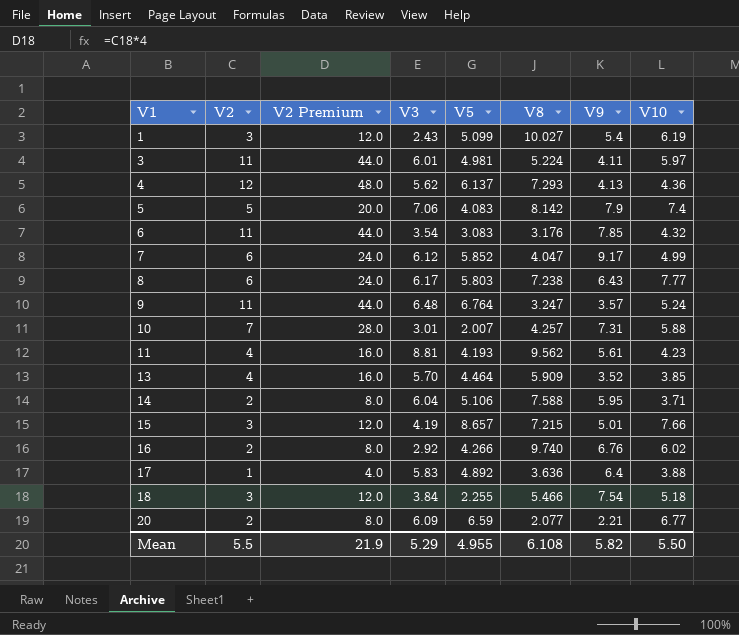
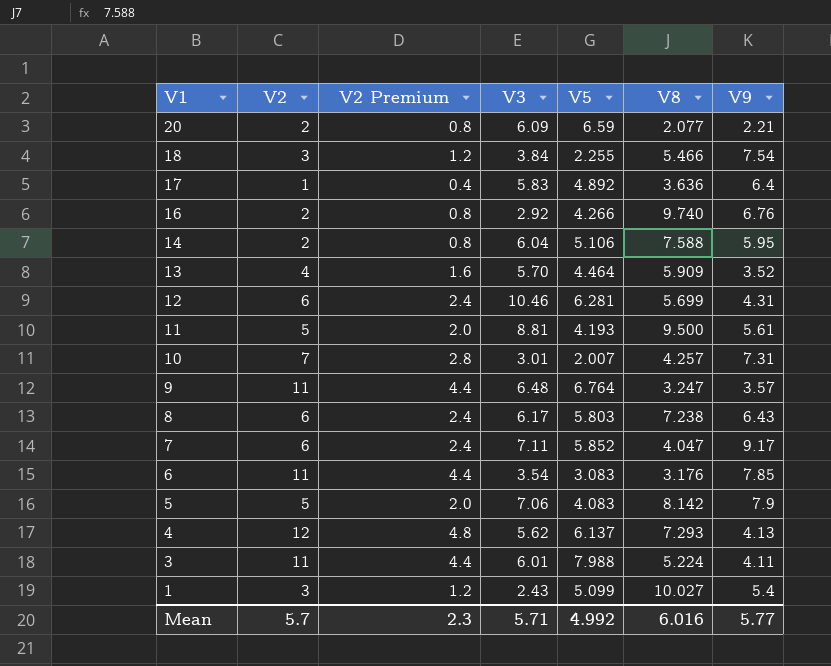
row order: V1 ascending -> V1 descending
column V10 | position: 8 -> none
column V2 Premium | formula: [V2] * 4 -> [V2] * 0.4
row 15: 3 | 12.0 | 4.19 | 8.657 | 7.215 | 5.01 | 7.66 -> none
row 12: none -> 6 | 2.4 | 10.46 | 6.281 | 5.699 | 4.31
11 | V2: 4 -> 5
11 | V8: 9.562 -> 9.500
7 | V3: 6.12 -> 7.11
3 | V5: 4.981 -> 7.988
Mean | V2: 5.5 -> 5.7
Mean | V2 Premium: 21.9 -> 2.3
Mean | V3: 5.29 -> 5.71
Mean | V5: 4.955 -> 4.992
Mean | V8: 6.108 -> 6.016
Mean | V9: 5.82 -> 5.77

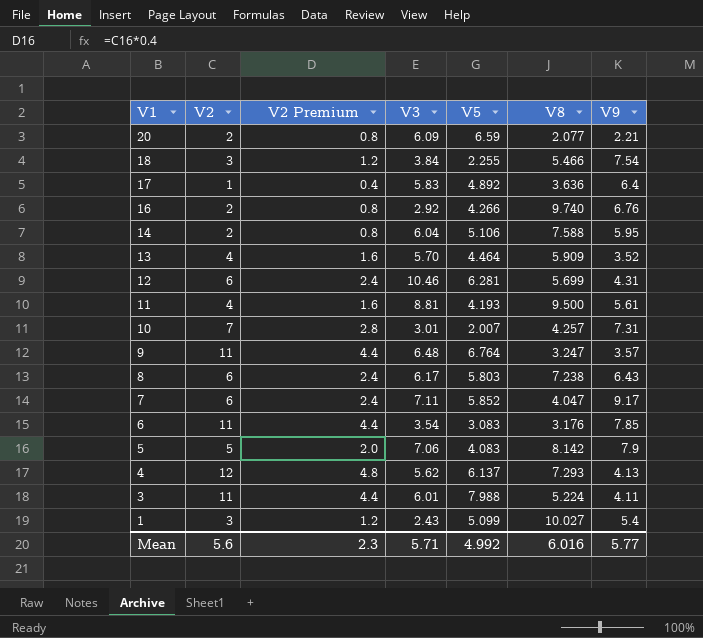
11 | V2: 5 -> 4
11 | V2 Premium: 2.0 -> 1.6
Mean | V2: 5.7 -> 5.6

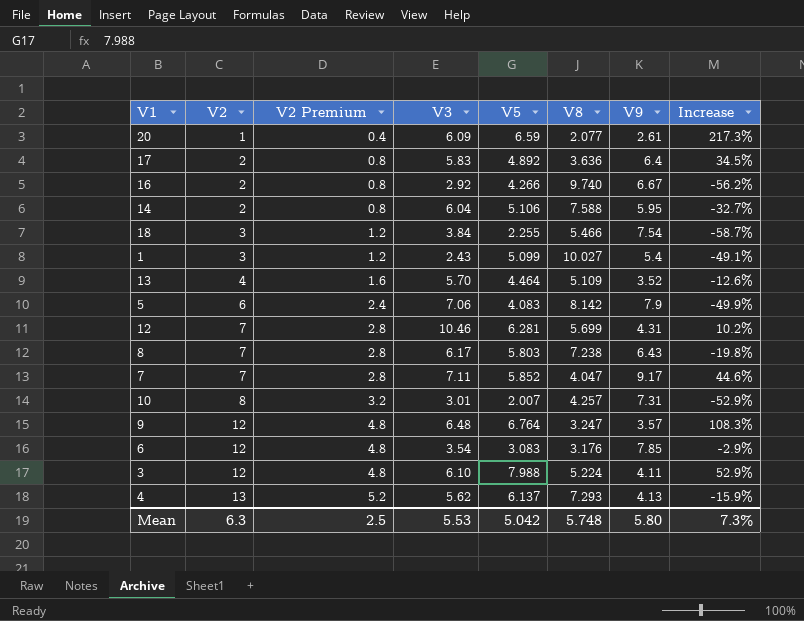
row order: V1 descending -> V2 ascending
column Increase | formula: none -> ([V5] - [V8]) / [V8]
row 11: 4 | 1.6 | 8.81 | 4.193 | 9.500 | 5.61 -> none
20 | V2: 2 -> 1
20 | V2 Premium: 0.8 -> 0.4
20 | V9: 2.21 -> 2.61
17 | V2: 1 -> 2
17 | V2 Premium: 0.4 -> 0.8
16 | V9: 6.76 -> 6.67
13 | V8: 5.909 -> 5.109
5 | V2: 5 -> 6
5 | V2 Premium: 2.0 -> 2.4
12 | V2: 6 -> 7
12 | V2 Premium: 2.4 -> 2.8
8 | V2: 6 -> 7
8 | V2 Premium: 2.4 -> 2.8
7 | V2: 6 -> 7
7 | V2 Premium: 2.4 -> 2.8
10 | V2: 7 -> 8
10 | V2 Premium: 2.8 -> 3.2
9 | V2: 11 -> 12
9 | V2 Premium: 4.4 -> 4.8
6 | V2: 11 -> 12
6 | V2 Premium: 4.4 -> 4.8
3 | V2: 11 -> 12
3 | V2 Premium: 4.4 -> 4.8
3 | V3: 6.01 -> 6.10
4 | V2: 12 -> 13
4 | V2 Premium: 4.8 -> 5.2
Mean | V2: 5.6 -> 6.3
Mean | V2 Premium: 2.3 -> 2.5
Mean | V3: 5.71 -> 5.53
Mean | V5: 4.992 -> 5.042
Mean | V8: 6.016 -> 5.748
Mean | V9: 5.77 -> 5.80

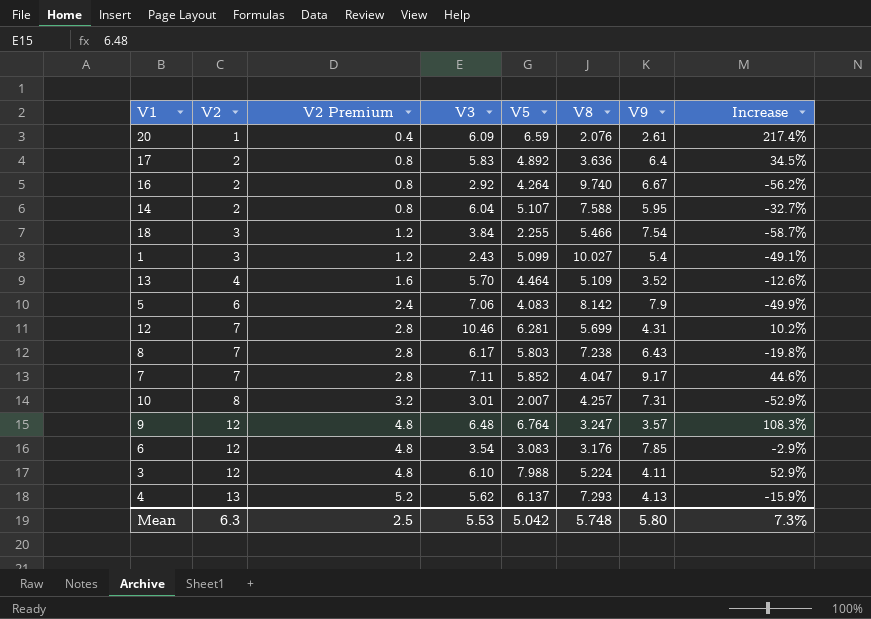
20 | V8: 2.077 -> 2.076
20 | Increase: 217.3% -> 217.4%
16 | V5: 4.266 -> 4.264
14 | V5: 5.106 -> 5.107

